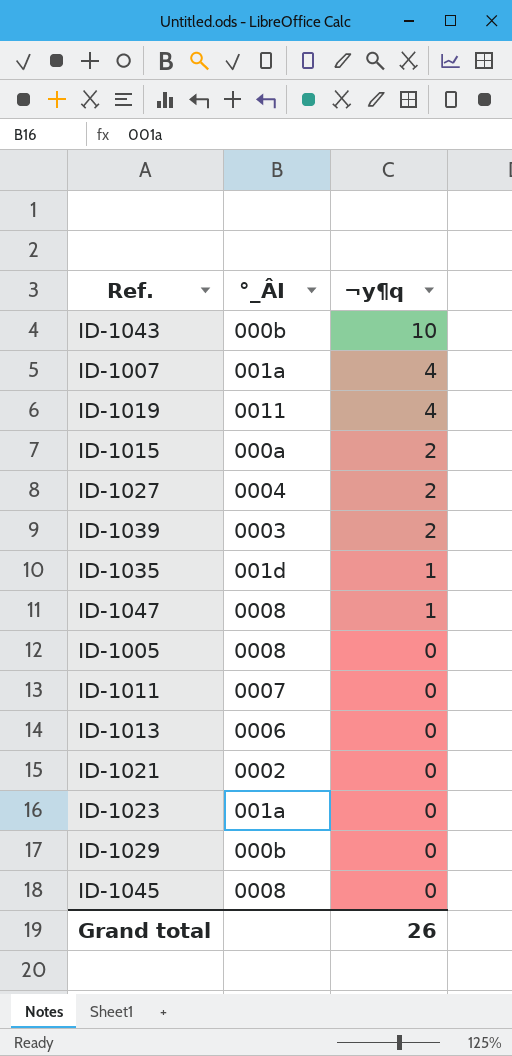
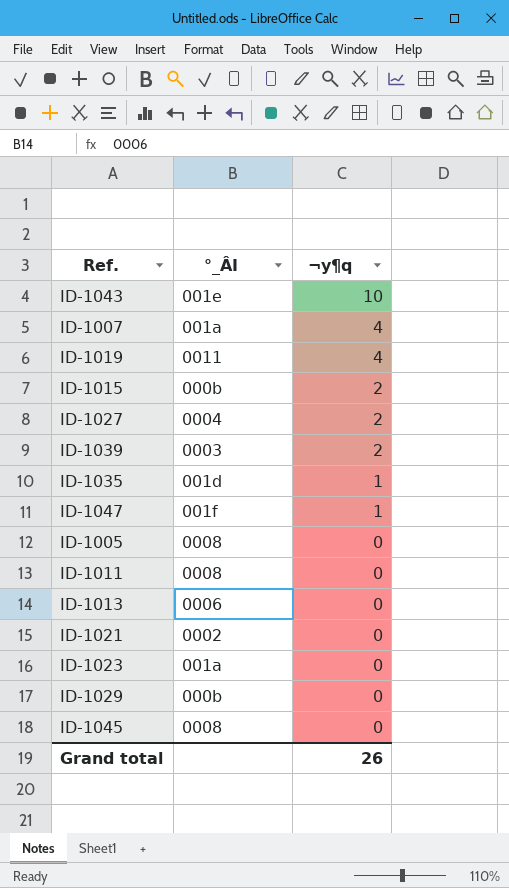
ID-1043 | °_ÂI: 000b -> 001e
ID-1015 | °_ÂI: 000a -> 000b
ID-1047 | °_ÂI: 0008 -> 001f
ID-1011 | °_ÂI: 0007 -> 0008

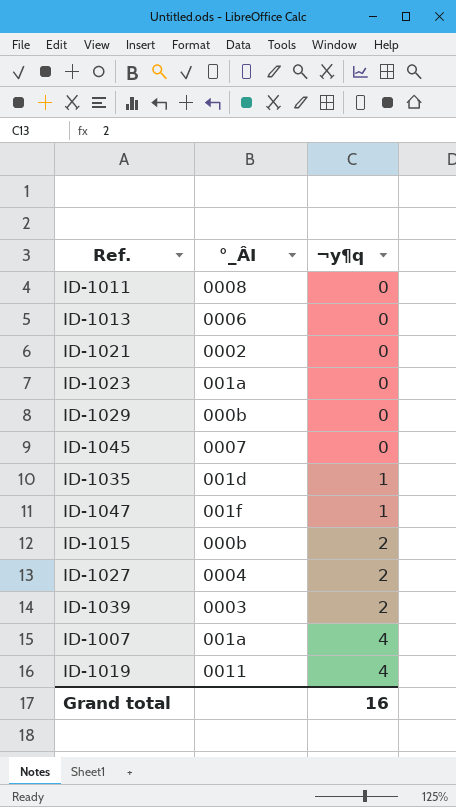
row order: ¬y¶q descending -> ¬y¶q ascending
row ID-1043: 001e | 10 -> none
row ID-1005: 0008 | 0 -> none
ID-1045 | °_ÂI: 0008 -> 0007
Grand total | ¬y¶q: 26 -> 16

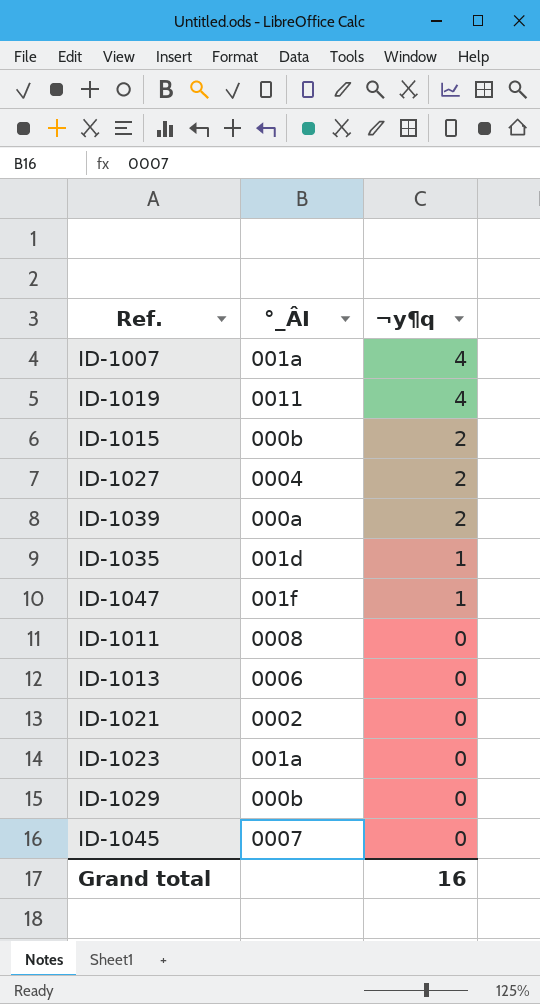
row order: ¬y¶q ascending -> ¬y¶q descending
ID-1039 | °_ÂI: 0003 -> 000a

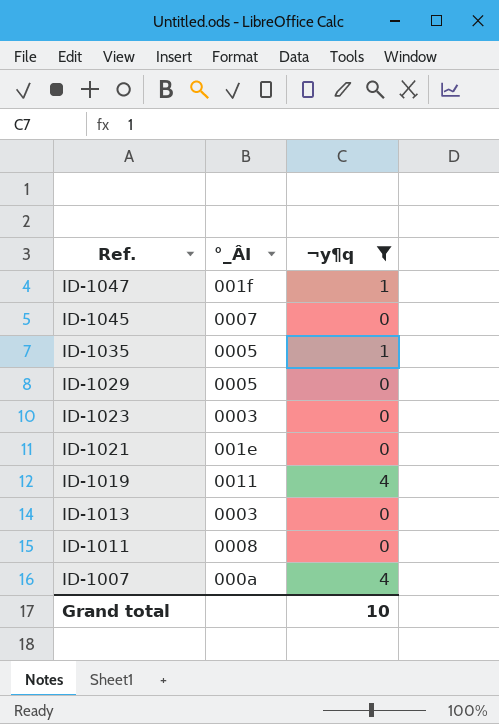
filter: none -> ¬y¶q != 2
row order: ¬y¶q descending -> Ref. descending
ID-1035 | °_ÂI: 001d -> 0005
ID-1029 | °_ÂI: 000b -> 0005
ID-1023 | °_ÂI: 001a -> 0003
ID-1021 | °_ÂI: 0002 -> 001e
ID-1013 | °_ÂI: 0006 -> 0003
ID-1007 | °_ÂI: 001a -> 000a
Grand total | ¬y¶q: 16 -> 10

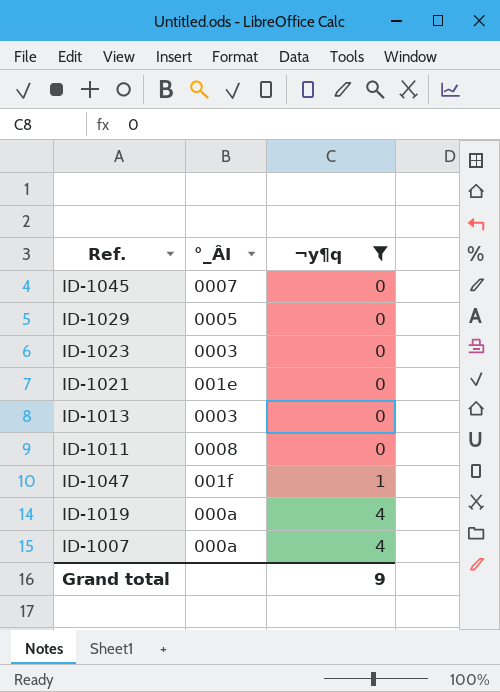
row order: Ref. descending -> ¬y¶q ascending
row ID-1035: 0005 | 1 -> none
ID-1019 | °_ÂI: 0011 -> 000a
Grand total | ¬y¶q: 10 -> 9

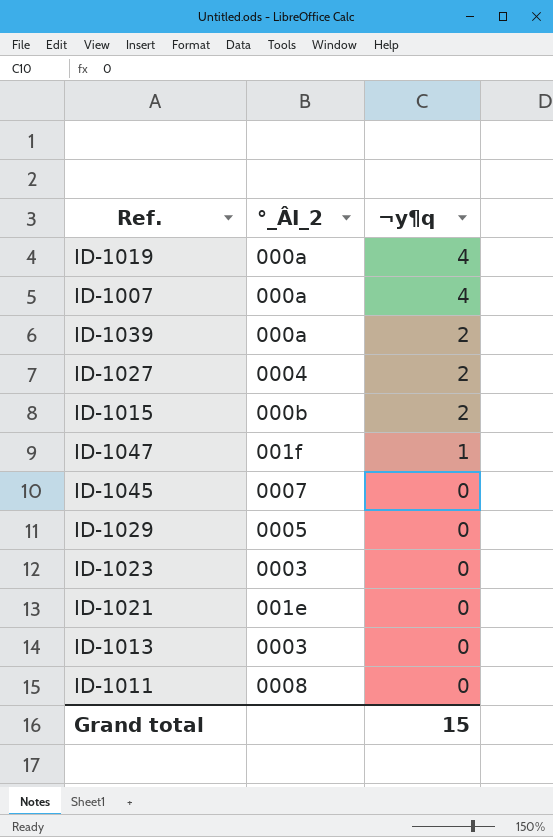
filter: ¬y¶q != 2 -> none
row order: ¬y¶q ascending -> ¬y¶q descending
column name: °_ÂI -> °_ÂI_2
Grand total | ¬y¶q: 9 -> 15

